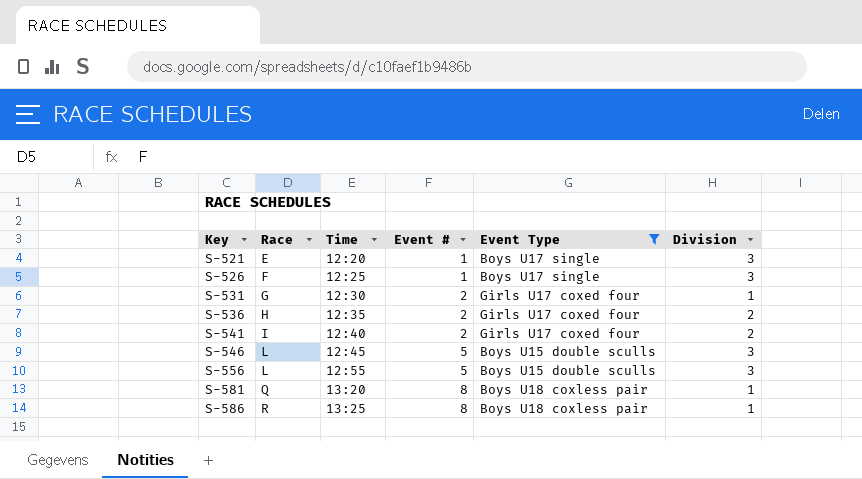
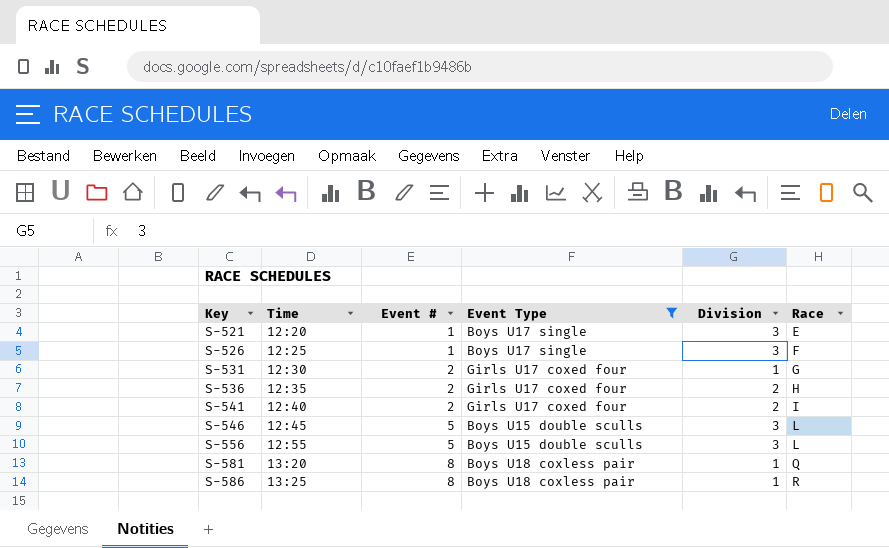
column Race | position: 2 -> 6

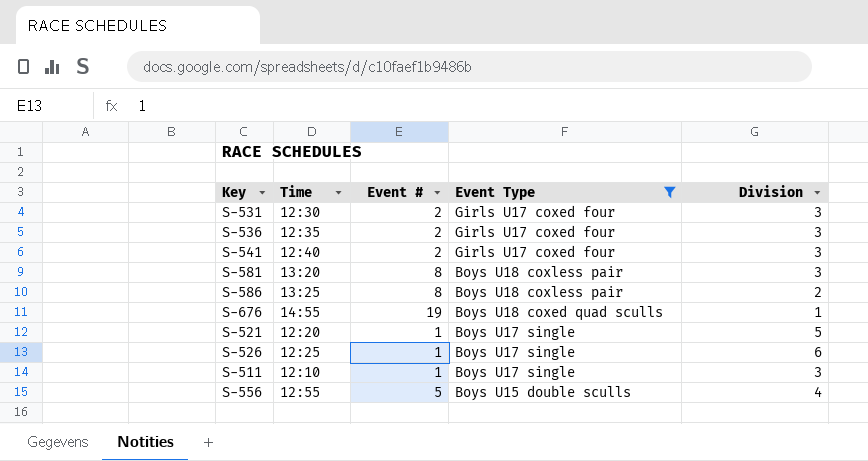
row order: Key ascending -> Event Type descending
column Race | position: 6 -> none
row S-546: 12:45 | 5 | Boys U15 double sculls | 3 | L -> none
S-531 | Division: 1 -> 3
S-536 | Division: 2 -> 3
S-541 | Division: 2 -> 3
S-581 | Division: 1 -> 3
S-586 | Division: 1 -> 2
row S-676: none -> 14:55 | 19 | Boys U18 coxed quad sculls | 1
S-521 | Division: 3 -> 5
S-526 | Division: 3 -> 6
row S-511: none -> 12:10 | 1 | Boys U17 single | 3
S-556 | Division: 3 -> 4

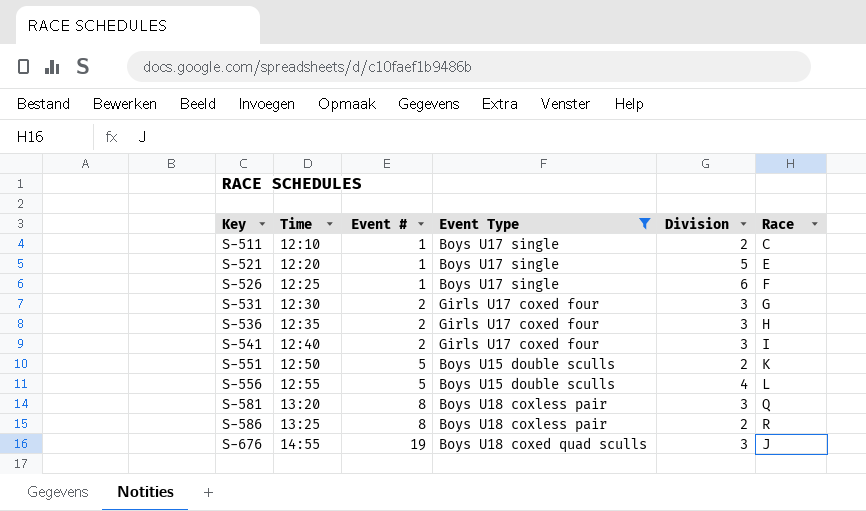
row order: Event Type descending -> Key ascending
column Race | position: none -> 6
S-511 | Division: 3 -> 2
row S-551: none -> 12:50 | 5 | Boys U15 double sculls | 2 | K
S-676 | Division: 1 -> 3

